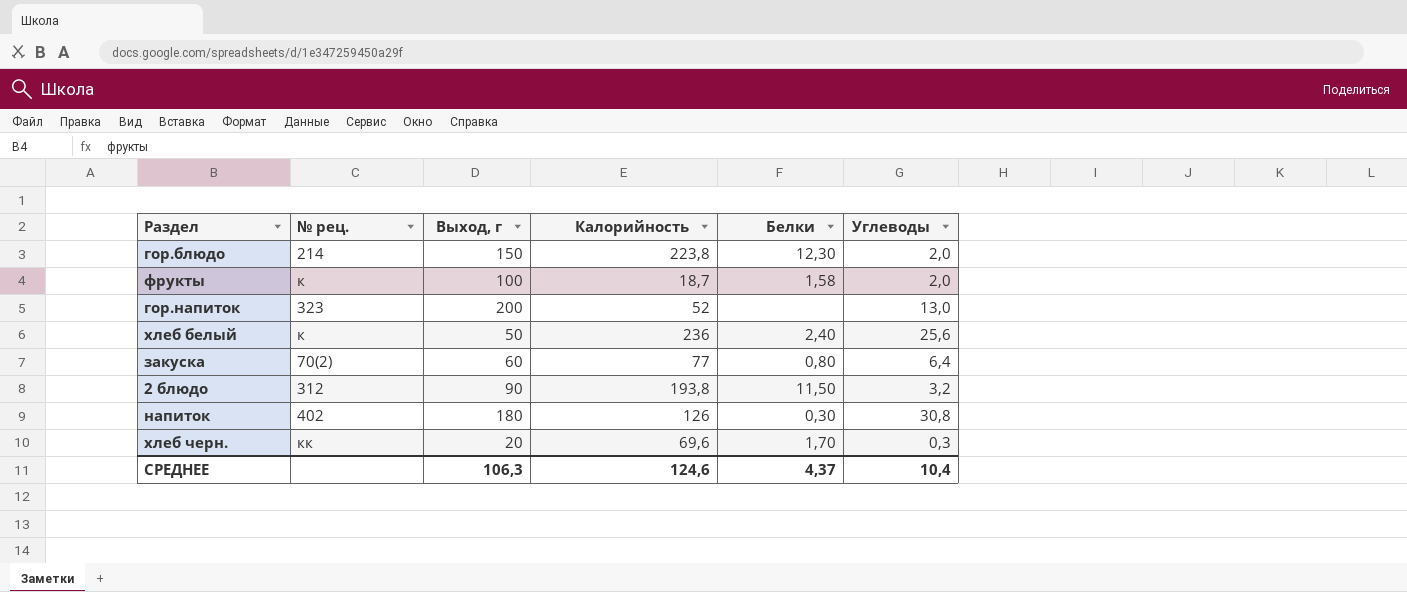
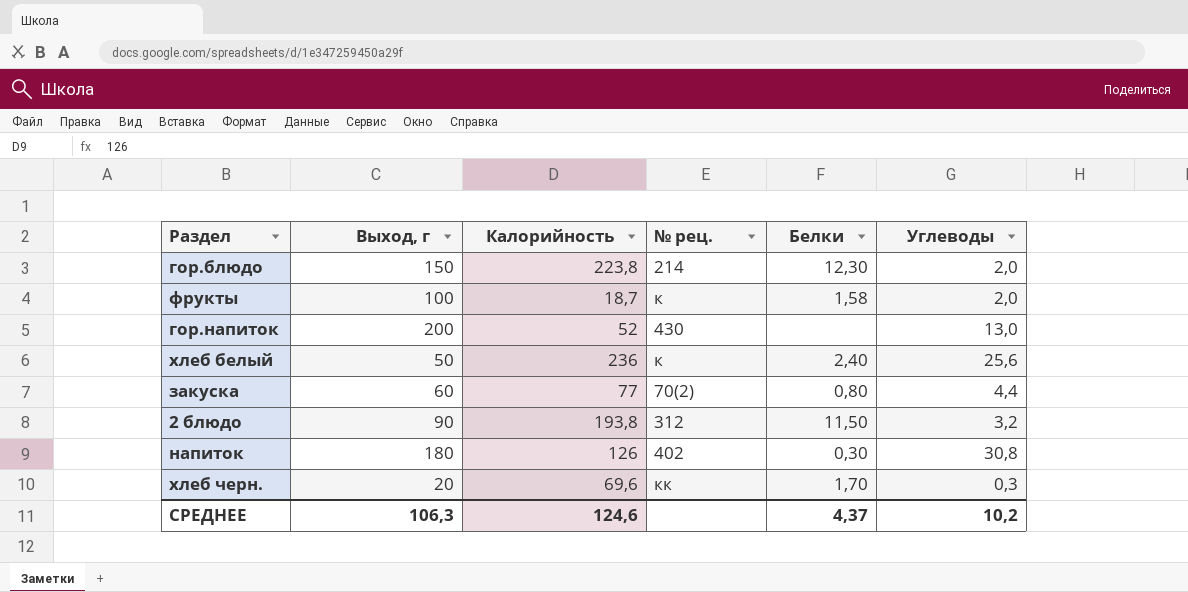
column № рец. | position: 2 -> 4
гор.напиток | № рец.: 323 -> 430
закуска | Углеводы: 6,4 -> 4,4
СРЕДНЕЕ | Углеводы: 10,4 -> 10,2

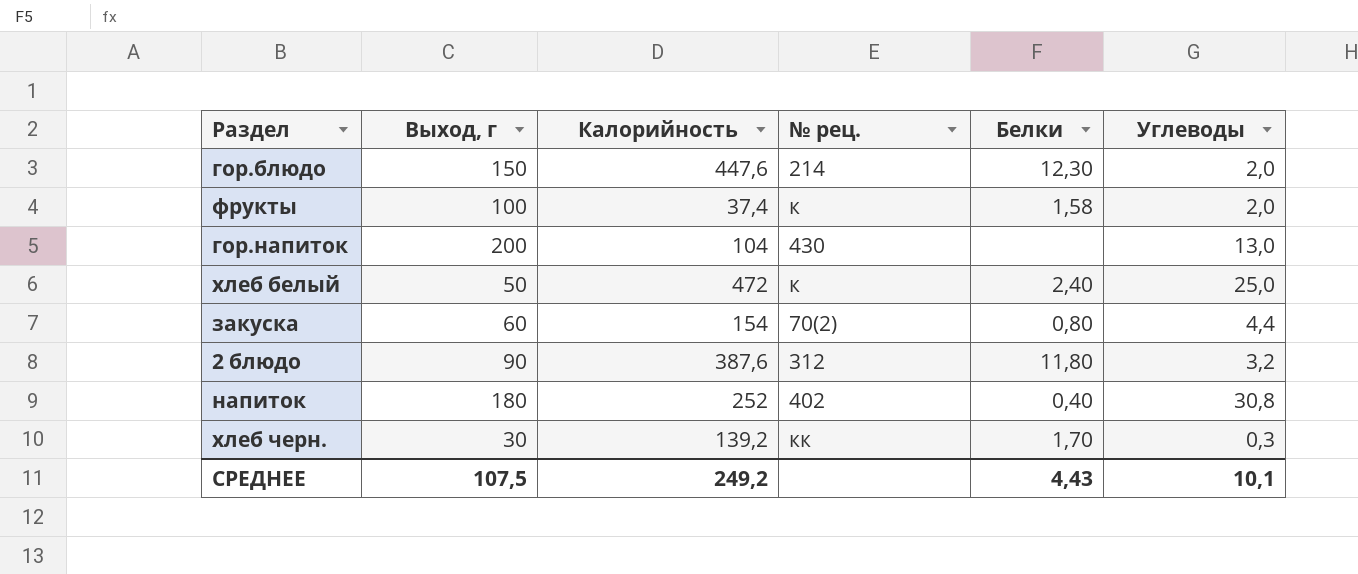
гор.блюдо | Калорийность: 223,8 -> 447,6
фрукты | Калорийность: 18,7 -> 37,4
гор.напиток | Калорийность: 52 -> 104
хлеб белый | Калорийность: 236 -> 472
хлеб белый | Углеводы: 25,6 -> 25,0
закуска | Калорийность: 77 -> 154
2 блюдо | Калорийность: 193,8 -> 387,6
2 блюдо | Белки: 11,50 -> 11,80
напиток | Калорийность: 126 -> 252
напиток | Белки: 0,30 -> 0,40
хлеб черн. | Выход, г: 20 -> 30
хлеб черн. | Калорийность: 69,6 -> 139,2
СРЕДНЕЕ | Выход, г: 106,3 -> 107,5
СРЕДНЕЕ | Калорийность: 124,6 -> 249,2
СРЕДНЕЕ | Белки: 4,37 -> 4,43
СРЕДНЕЕ | Углеводы: 10,2 -> 10,1

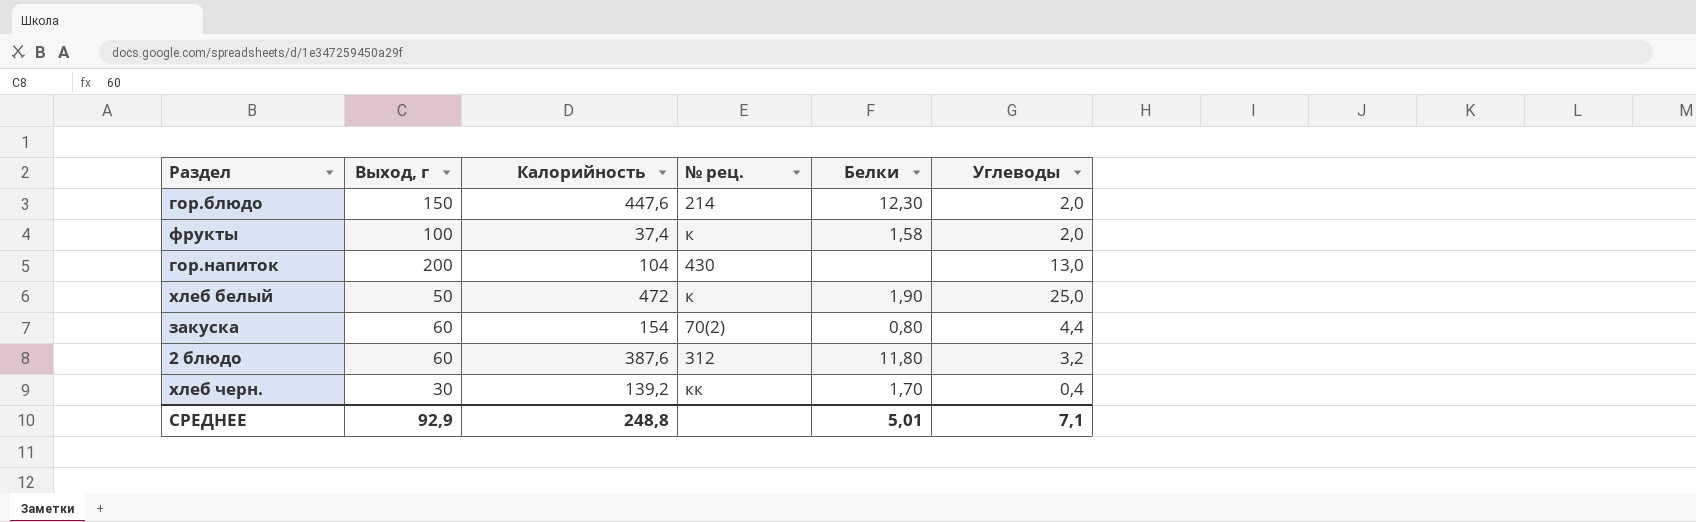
row напиток: 180 | 252 | 402 | 0,40 | 30,8 -> none
хлеб белый | Белки: 2,40 -> 1,90
2 блюдо | Выход, г: 90 -> 60
хлеб черн. | Углеводы: 0,3 -> 0,4
СРЕДНЕЕ | Выход, г: 107,5 -> 92,9
СРЕДНЕЕ | Калорийность: 249,2 -> 248,8
СРЕДНЕЕ | Белки: 4,43 -> 5,01
СРЕДНЕЕ | Углеводы: 10,1 -> 7,1

